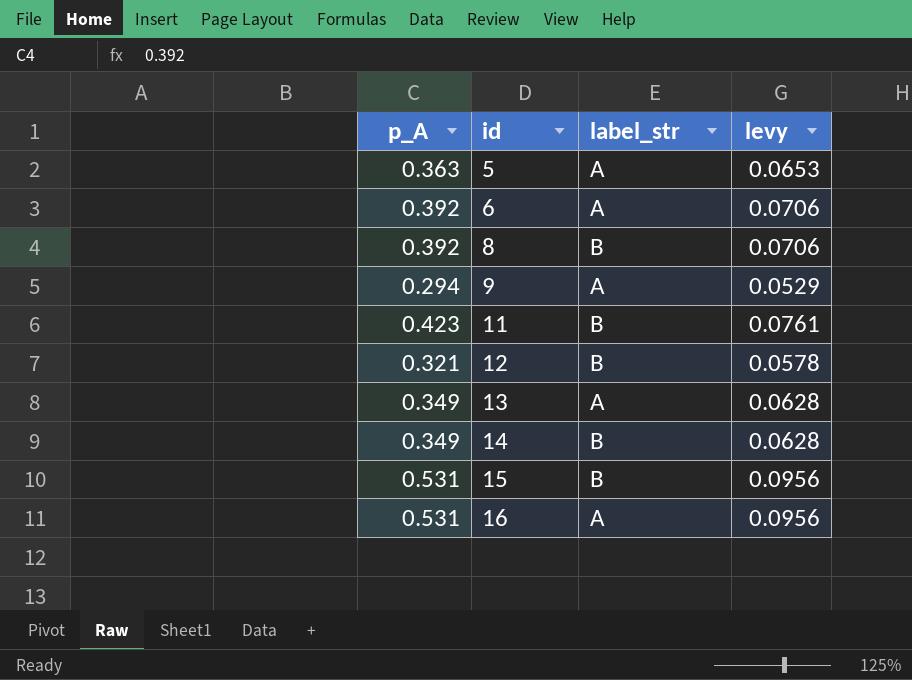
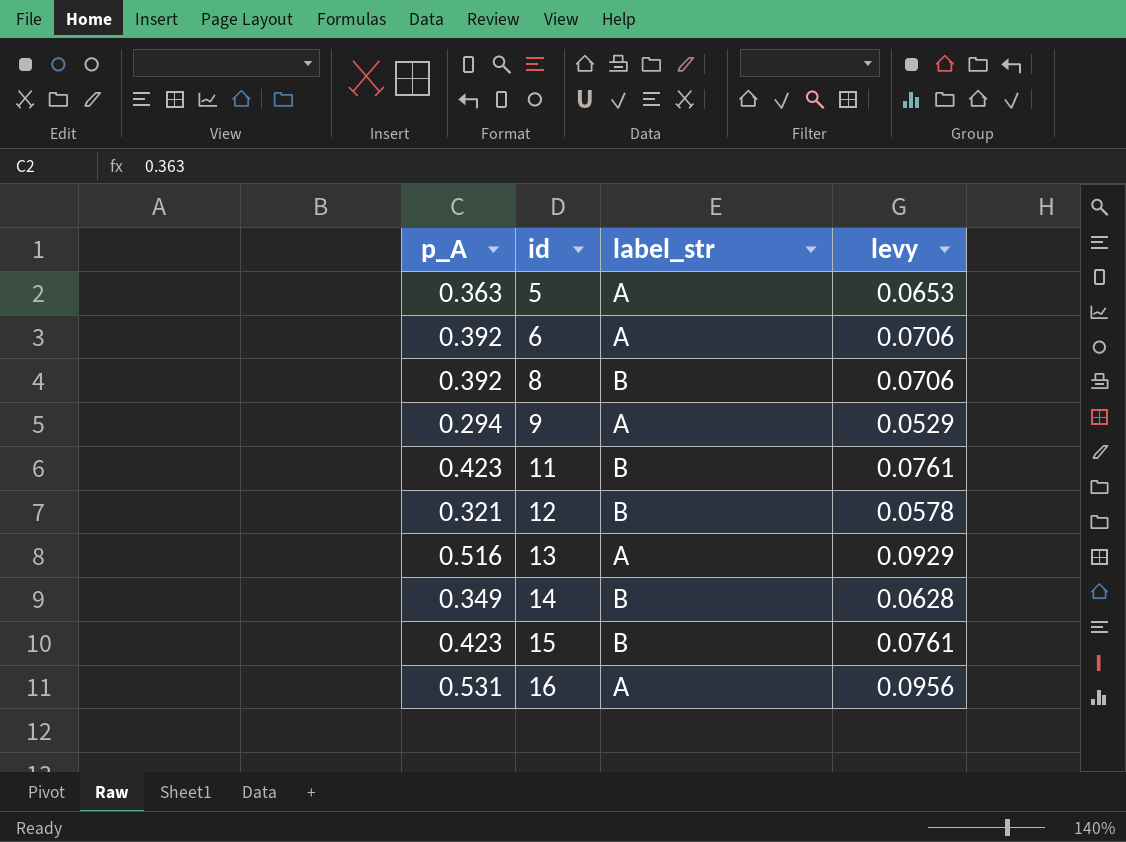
13 | p_A: 0.349 -> 0.516
13 | levy: 0.0628 -> 0.0929
15 | p_A: 0.531 -> 0.423
15 | levy: 0.0956 -> 0.0761

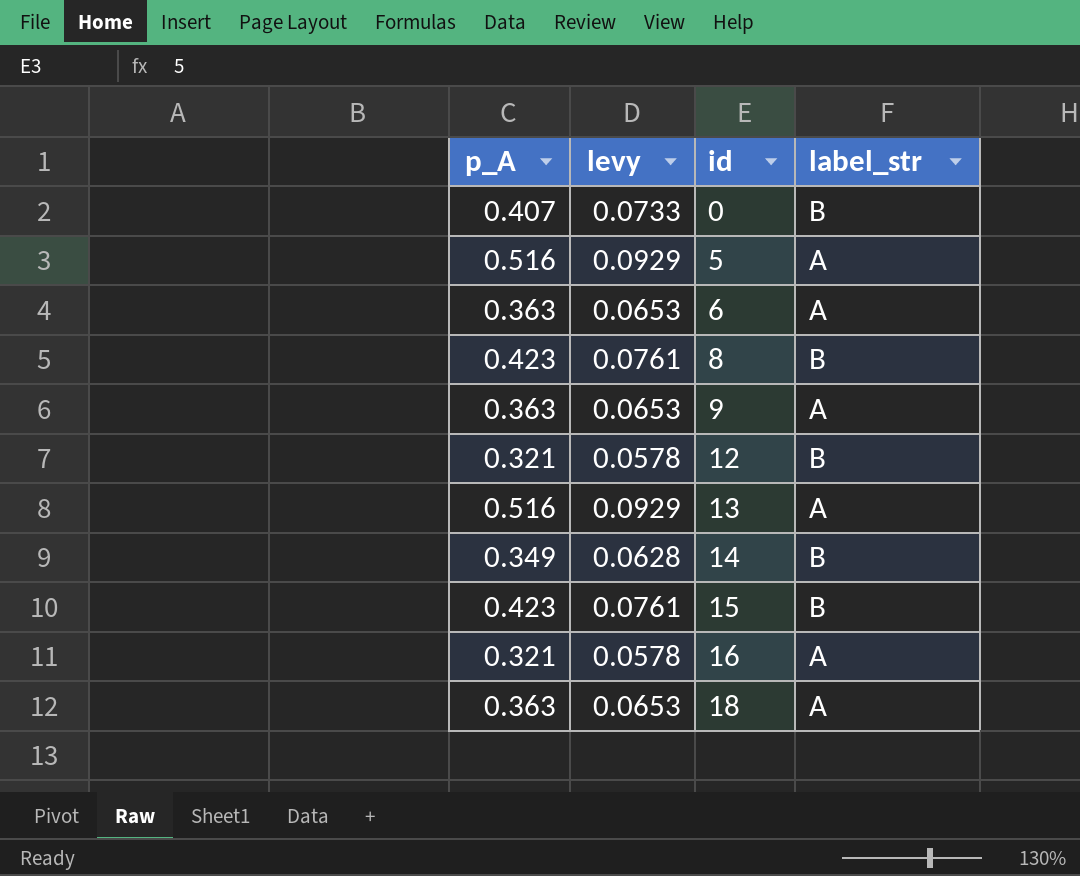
column levy | position: 4 -> 2
row 11: 0.423 | B | 0.0761 -> none
row 0: none -> 0.407 | 0.0733 | B
5 | p_A: 0.363 -> 0.516
5 | levy: 0.0653 -> 0.0929
6 | p_A: 0.392 -> 0.363
6 | levy: 0.0706 -> 0.0653
8 | p_A: 0.392 -> 0.423
8 | levy: 0.0706 -> 0.0761
9 | p_A: 0.294 -> 0.363
9 | levy: 0.0529 -> 0.0653
16 | p_A: 0.531 -> 0.321
16 | levy: 0.0956 -> 0.0578
row 18: none -> 0.363 | 0.0653 | A

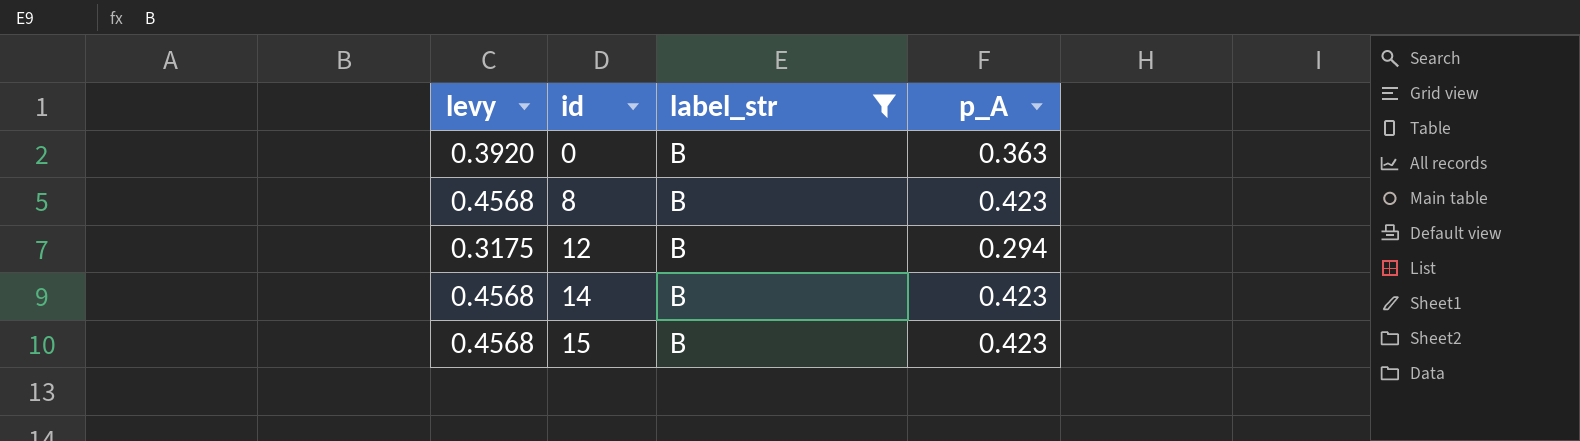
filter: none -> label_str = B
column levy | formula: [p_A] * 0.18 -> [p_A] * 1.08
column p_A | position: 1 -> 4
0 | p_A: 0.407 -> 0.363
12 | p_A: 0.321 -> 0.294
14 | p_A: 0.349 -> 0.423

